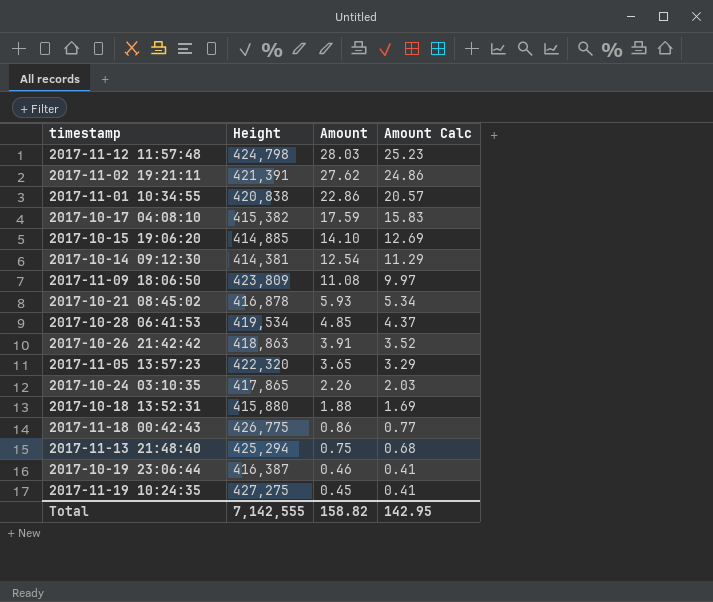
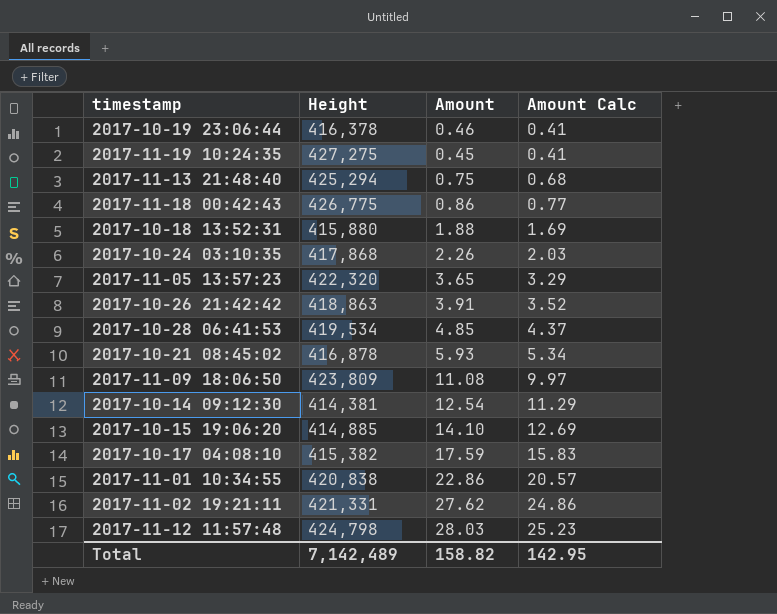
row order: Amount descending -> Amount Calc ascending
2017-10-19 23:06:44 | Height: 416,387 -> 416,378
2017-10-24 03:10:35 | Height: 417,865 -> 417,868
2017-11-02 19:21:11 | Height: 421,391 -> 421,331
Total | Height: 7,142,555 -> 7,142,489

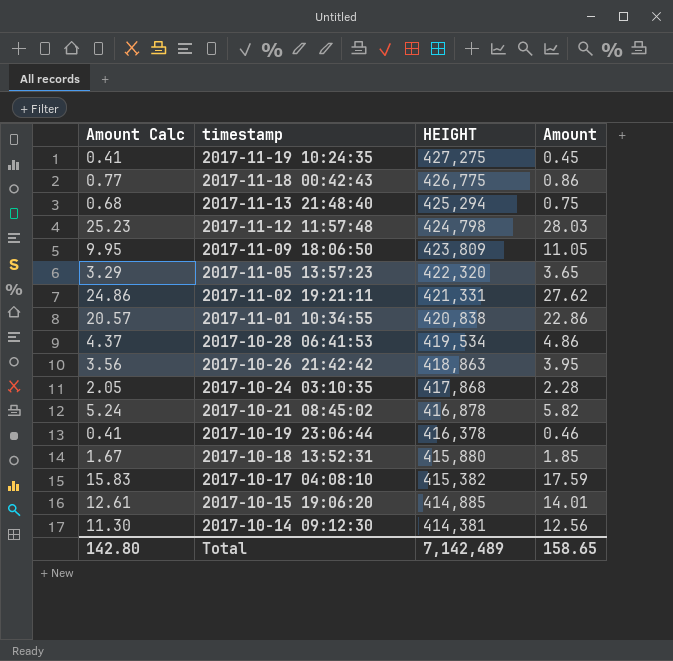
row order: Amount Calc ascending -> timestamp descending
column Amount Calc | position: 4 -> 1
column name: Height -> HEIGHT
2017-11-09 18:06:50 | Amount Calc: 9.97 -> 9.95
2017-11-09 18:06:50 | Amount: 11.08 -> 11.05
2017-10-28 06:41:53 | Amount: 4.85 -> 4.86
2017-10-26 21:42:42 | Amount Calc: 3.52 -> 3.56
2017-10-26 21:42:42 | Amount: 3.91 -> 3.95
2017-10-24 03:10:35 | Amount Calc: 2.03 -> 2.05
2017-10-24 03:10:35 | Amount: 2.26 -> 2.28
2017-10-21 08:45:02 | Amount Calc: 5.34 -> 5.24
2017-10-21 08:45:02 | Amount: 5.93 -> 5.82
2017-10-18 13:52:31 | Amount Calc: 1.69 -> 1.67
2017-10-18 13:52:31 | Amount: 1.88 -> 1.85
2017-10-15 19:06:20 | Amount Calc: 12.69 -> 12.61
2017-10-15 19:06:20 | Amount: 14.10 -> 14.01
2017-10-14 09:12:30 | Amount Calc: 11.29 -> 11.30
2017-10-14 09:12:30 | Amount: 12.54 -> 12.56
Total | Amount Calc: 142.95 -> 142.80
Total | Amount: 158.82 -> 158.65

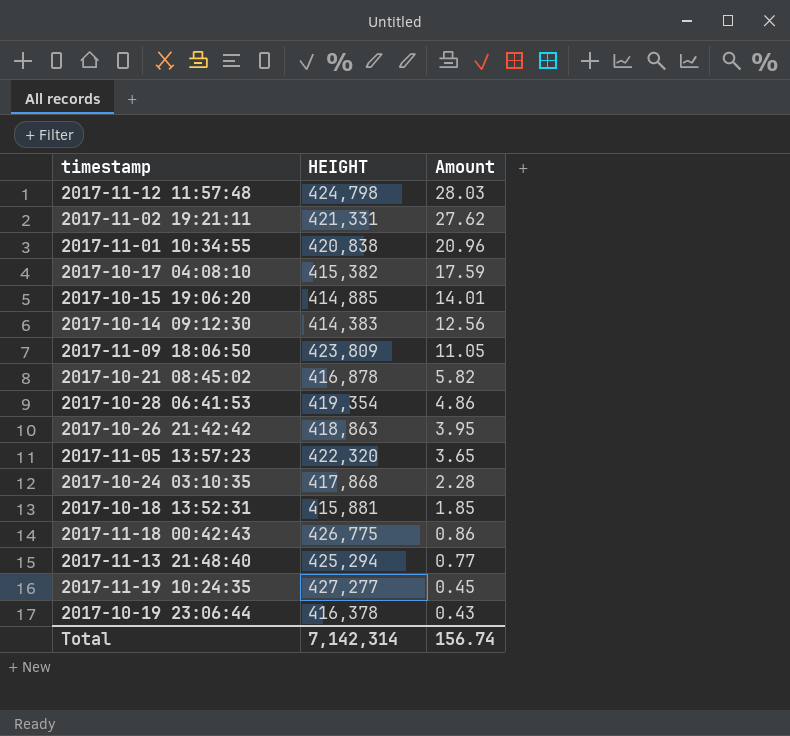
row order: timestamp descending -> Amount descending
column Amount Calc | formula: [Amount] * 0.9 -> none
2017-11-01 10:34:55 | Amount: 22.86 -> 20.96
2017-10-14 09:12:30 | HEIGHT: 414,381 -> 414,383
2017-10-28 06:41:53 | HEIGHT: 419,534 -> 419,354
2017-10-18 13:52:31 | HEIGHT: 415,880 -> 415,881
2017-11-13 21:48:40 | Amount: 0.75 -> 0.77
2017-11-19 10:24:35 | HEIGHT: 427,275 -> 427,277
2017-10-19 23:06:44 | Amount: 0.46 -> 0.43
Total | HEIGHT: 7,142,489 -> 7,142,314
Total | Amount: 158.65 -> 156.74

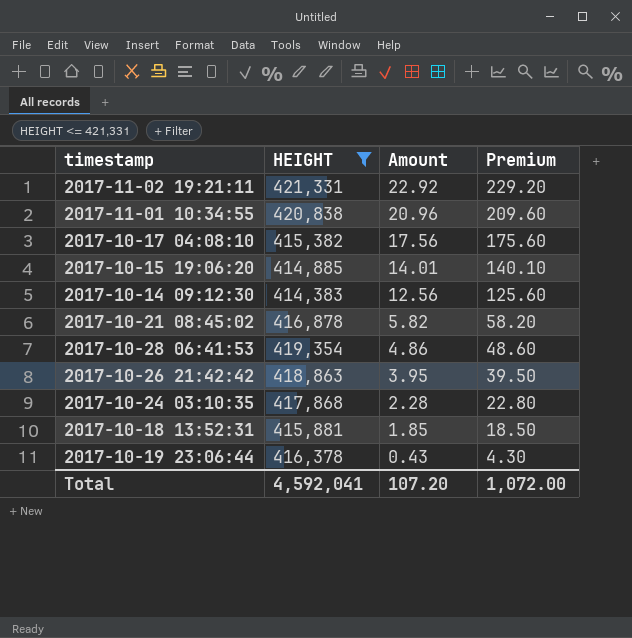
filter: none -> HEIGHT <= 421,331
column Premium | formula: none -> [Amount] * 10
2017-11-02 19:21:11 | Amount: 27.62 -> 22.92
2017-10-17 04:08:10 | Amount: 17.59 -> 17.56
Total | HEIGHT: 7,142,314 -> 4,592,041
Total | Amount: 156.74 -> 107.20

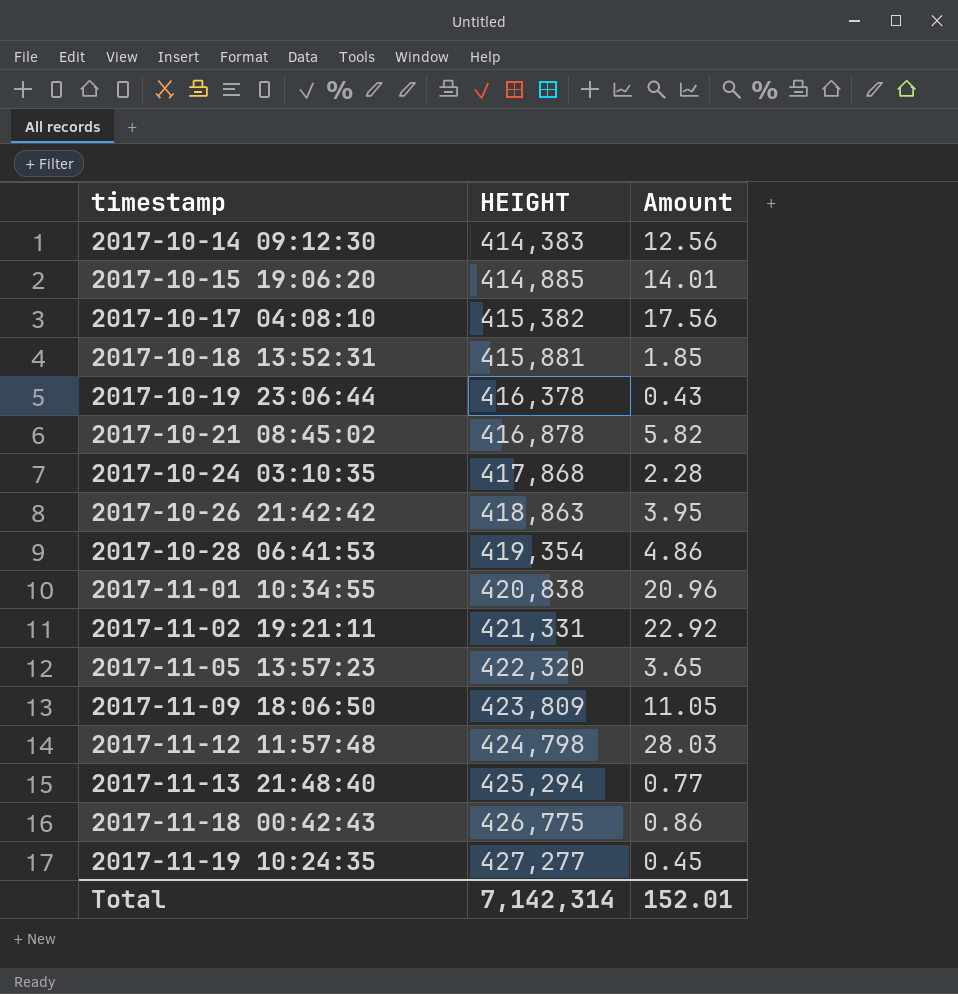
filter: HEIGHT <= 421,331 -> none
row order: Amount descending -> timestamp ascending
column Premium | formula: [Amount] * 10 -> none
Total | HEIGHT: 4,592,041 -> 7,142,314
Total | Amount: 107.20 -> 152.01

